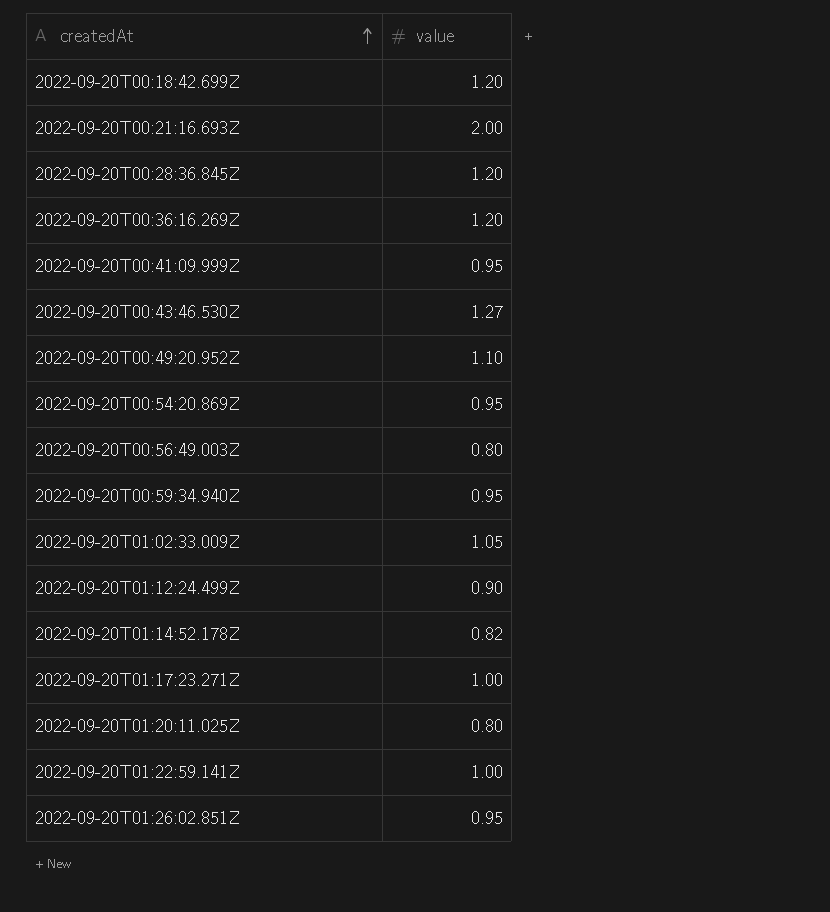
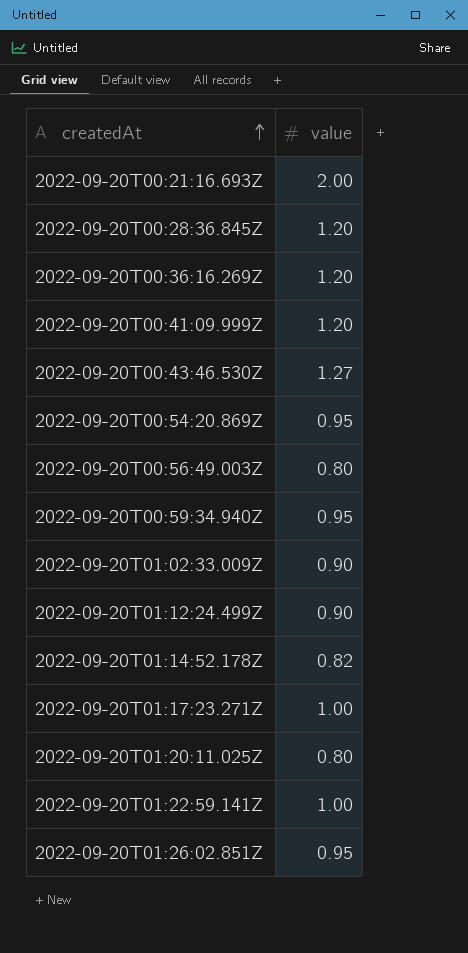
row 2022-09-20T00:18:42.699Z: 1.20 -> none
row 2022-09-20T00:49:20.952Z: 1.10 -> none
2022-09-20T00:41:09.999Z | value: 0.95 -> 1.20
2022-09-20T01:02:33.009Z | value: 1.05 -> 0.90

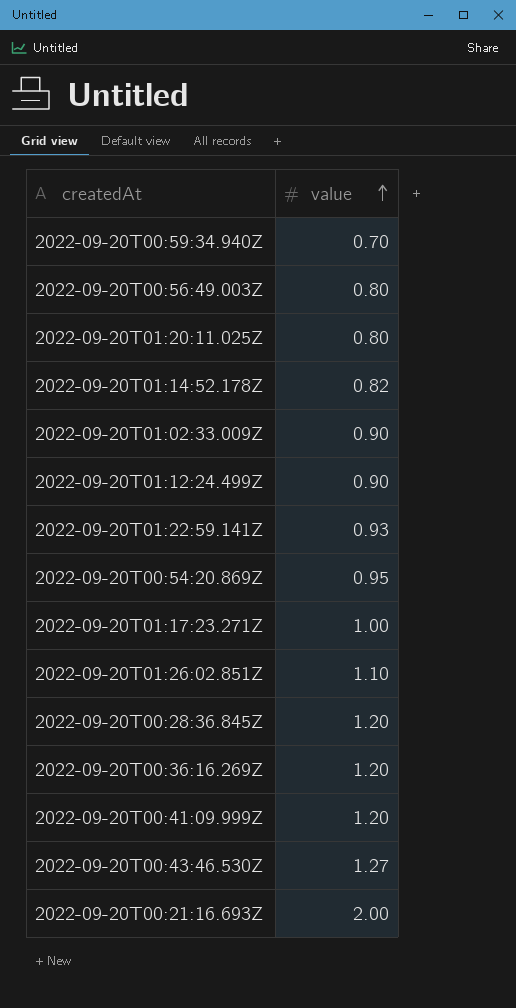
row order: createdAt ascending -> value ascending
2022-09-20T00:59:34.940Z | value: 0.95 -> 0.70
2022-09-20T01:22:59.141Z | value: 1.00 -> 0.93
2022-09-20T01:26:02.851Z | value: 0.95 -> 1.10

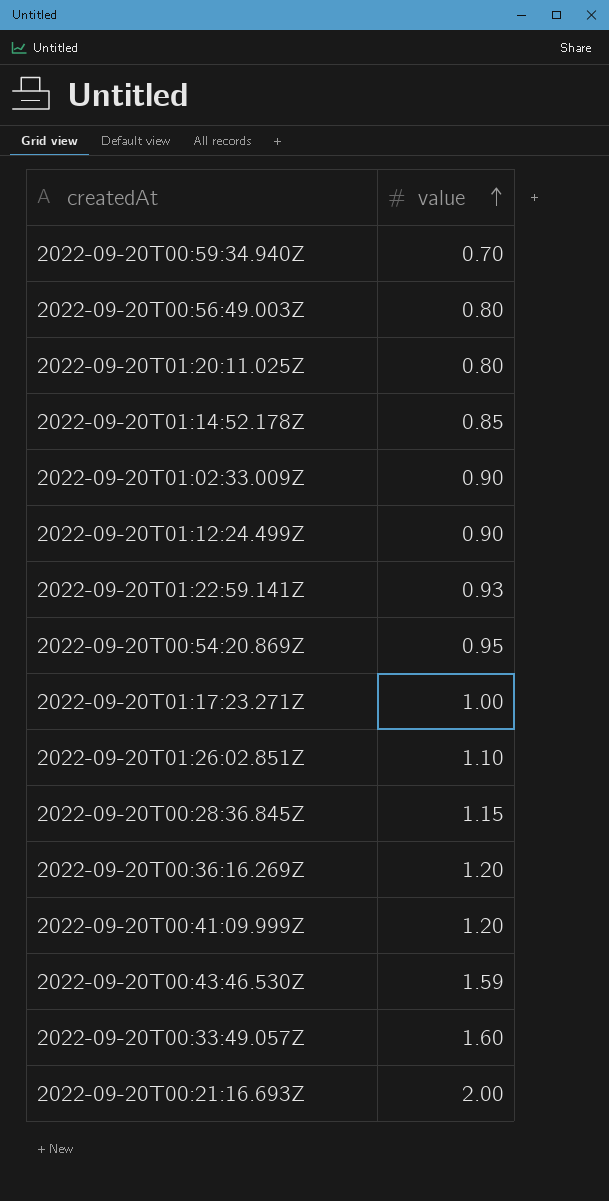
2022-09-20T01:14:52.178Z | value: 0.82 -> 0.85
2022-09-20T00:28:36.845Z | value: 1.20 -> 1.15
2022-09-20T00:43:46.530Z | value: 1.27 -> 1.59
row 2022-09-20T00:33:49.057Z: none -> 1.60

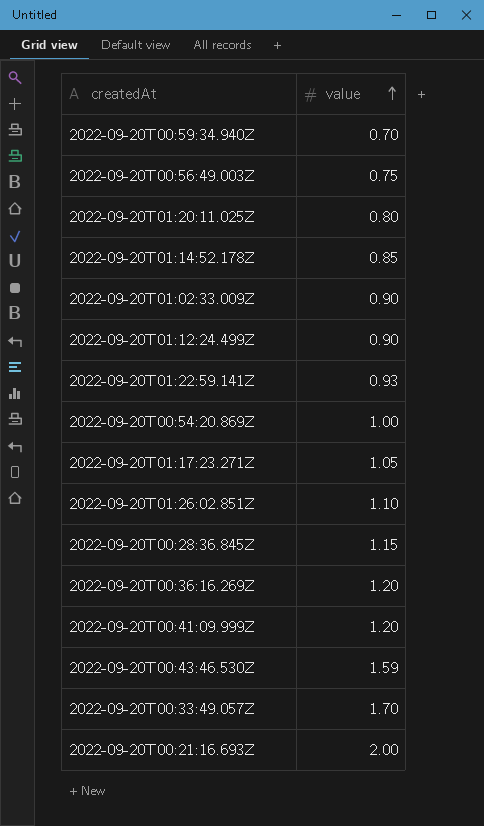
2022-09-20T00:56:49.003Z | value: 0.80 -> 0.75
2022-09-20T00:54:20.869Z | value: 0.95 -> 1.00
2022-09-20T01:17:23.271Z | value: 1.00 -> 1.05
2022-09-20T00:33:49.057Z | value: 1.60 -> 1.70

